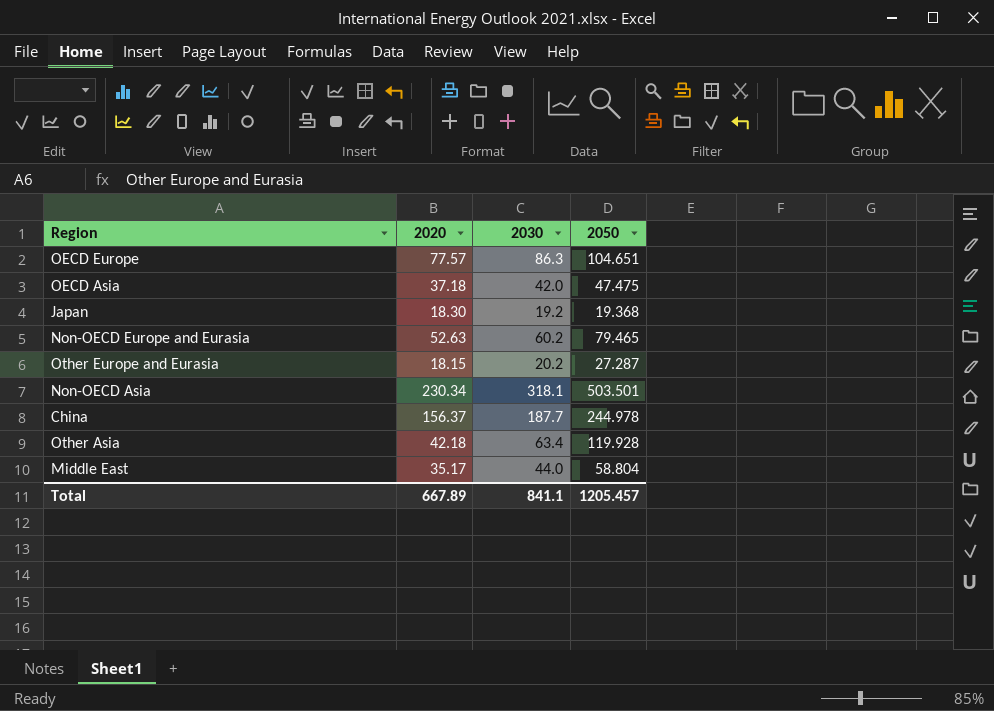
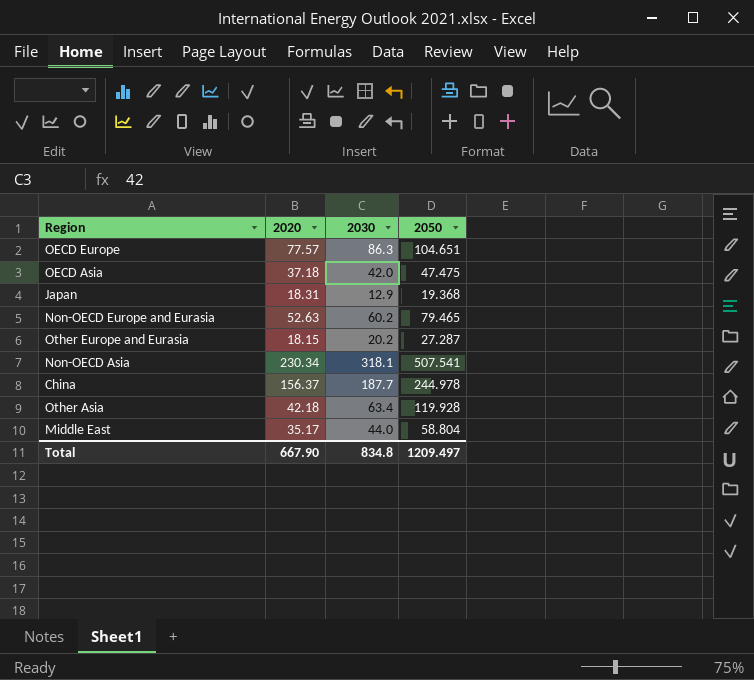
Japan | 2020: 18.30 -> 18.31
Japan | 2030: 19.2 -> 12.9
Non-OECD Asia | 2050: 503.501 -> 507.541
Total | 2020: 667.89 -> 667.90
Total | 2030: 841.1 -> 834.8
Total | 2050: 1205.457 -> 1209.497

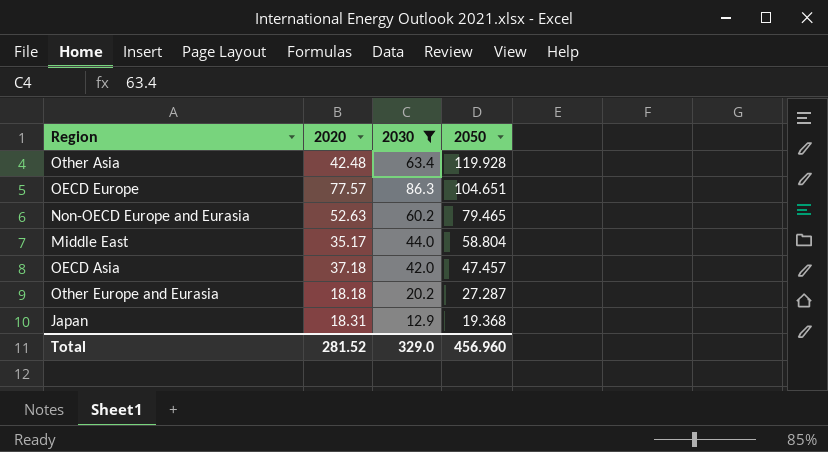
filter: none -> 2030 <= 86.3
row order: none -> 2050 descending
Other Asia | 2020: 42.18 -> 42.48
OECD Asia | 2050: 47.475 -> 47.457
Other Europe and Eurasia | 2020: 18.15 -> 18.18
Total | 2020: 667.90 -> 281.52
Total | 2030: 834.8 -> 329.0
Total | 2050: 1209.497 -> 456.960

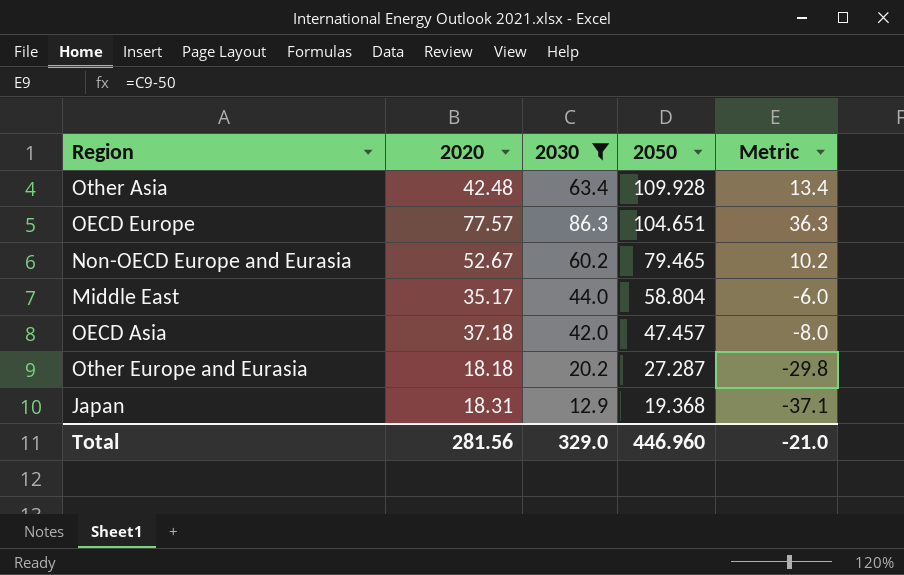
column Metric | formula: none -> [2030] - 50
Other Asia | 2050: 119.928 -> 109.928
Non-OECD Europe and Eurasia | 2020: 52.63 -> 52.67
Total | 2020: 281.52 -> 281.56
Total | 2050: 456.960 -> 446.960

